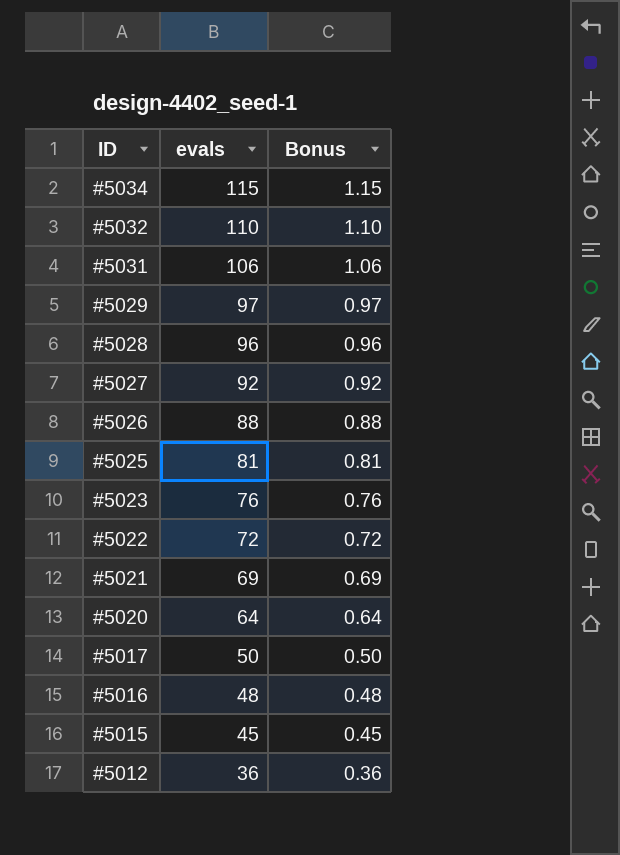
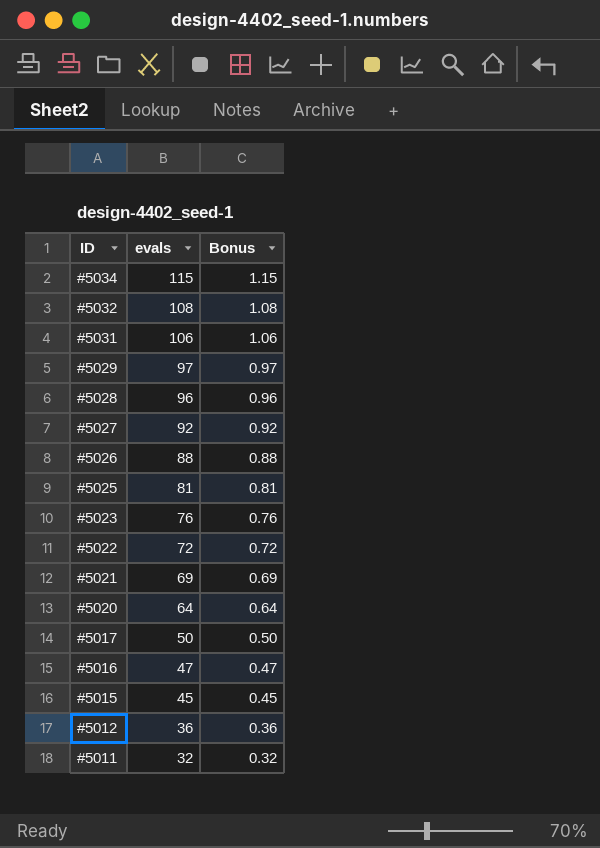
#5032 | evals: 110 -> 108
#5032 | Bonus: 1.10 -> 1.08
#5016 | evals: 48 -> 47
#5016 | Bonus: 0.48 -> 0.47
row #5011: none -> 32 | 0.32

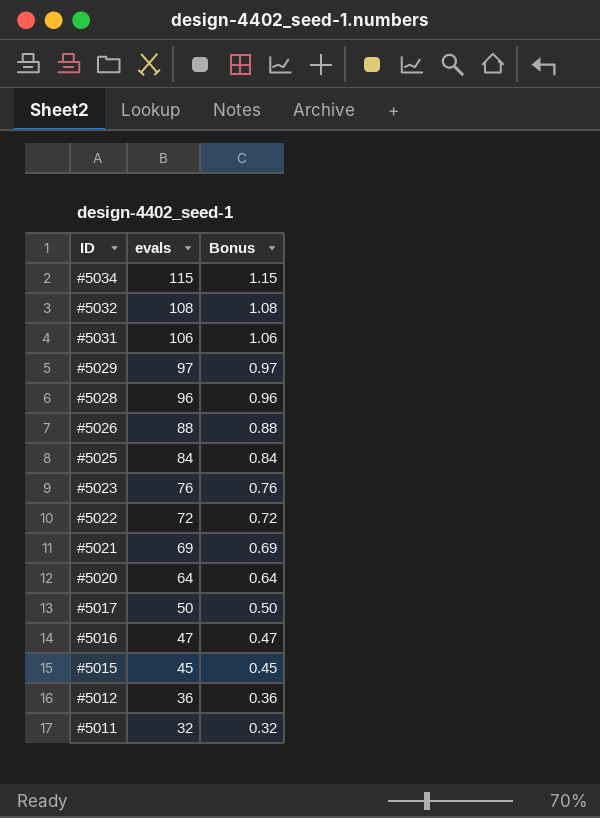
row #5027: 92 | 0.92 -> none
#5025 | evals: 81 -> 84
#5025 | Bonus: 0.81 -> 0.84

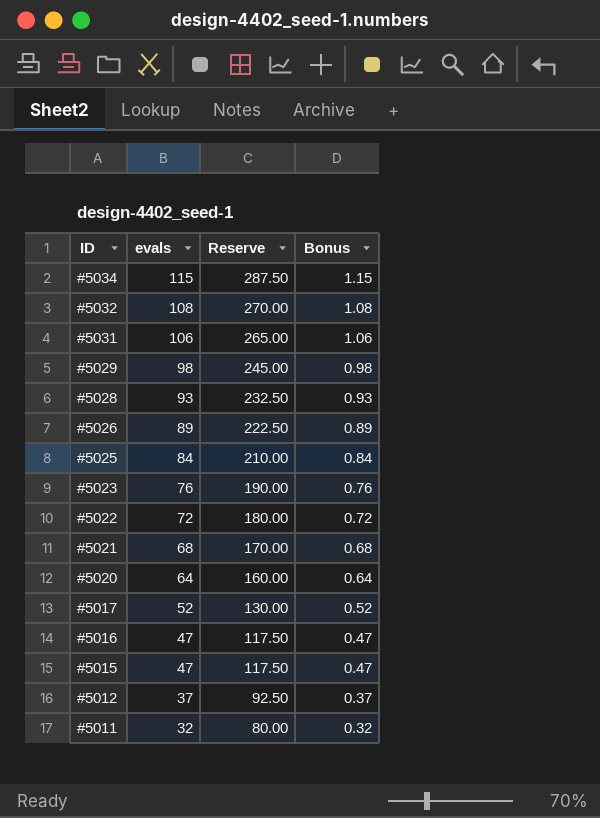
column Reserve | formula: none -> [evals] * 2.5
#5029 | evals: 97 -> 98
#5029 | Bonus: 0.97 -> 0.98
#5028 | evals: 96 -> 93
#5028 | Bonus: 0.96 -> 0.93
#5026 | evals: 88 -> 89
#5026 | Bonus: 0.88 -> 0.89
#5021 | evals: 69 -> 68
#5021 | Bonus: 0.69 -> 0.68
#5017 | evals: 50 -> 52
#5017 | Bonus: 0.50 -> 0.52
#5015 | evals: 45 -> 47
#5015 | Bonus: 0.45 -> 0.47
#5012 | evals: 36 -> 37
#5012 | Bonus: 0.36 -> 0.37

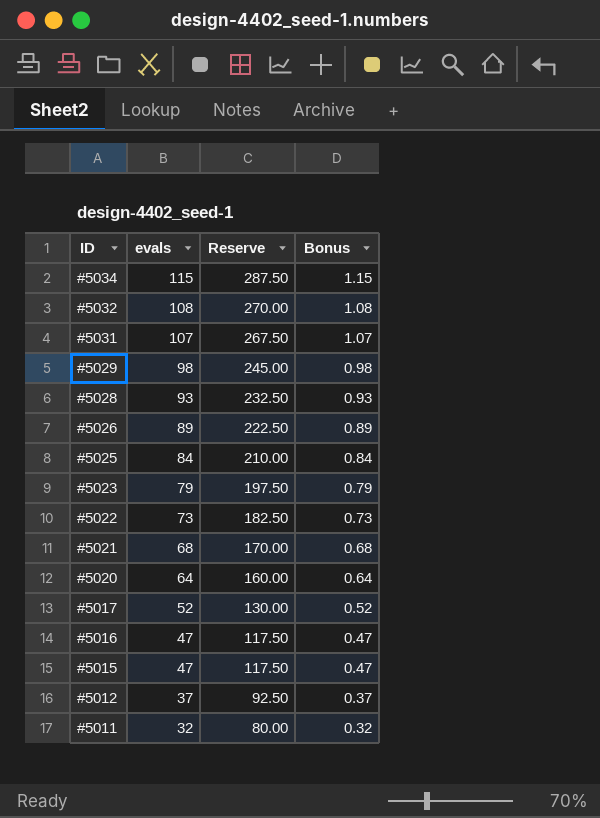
#5031 | evals: 106 -> 107
#5031 | Reserve: 265.00 -> 267.50
#5031 | Bonus: 1.06 -> 1.07
#5023 | evals: 76 -> 79
#5023 | Reserve: 190.00 -> 197.50
#5023 | Bonus: 0.76 -> 0.79
#5022 | evals: 72 -> 73
#5022 | Reserve: 180.00 -> 182.50
#5022 | Bonus: 0.72 -> 0.73

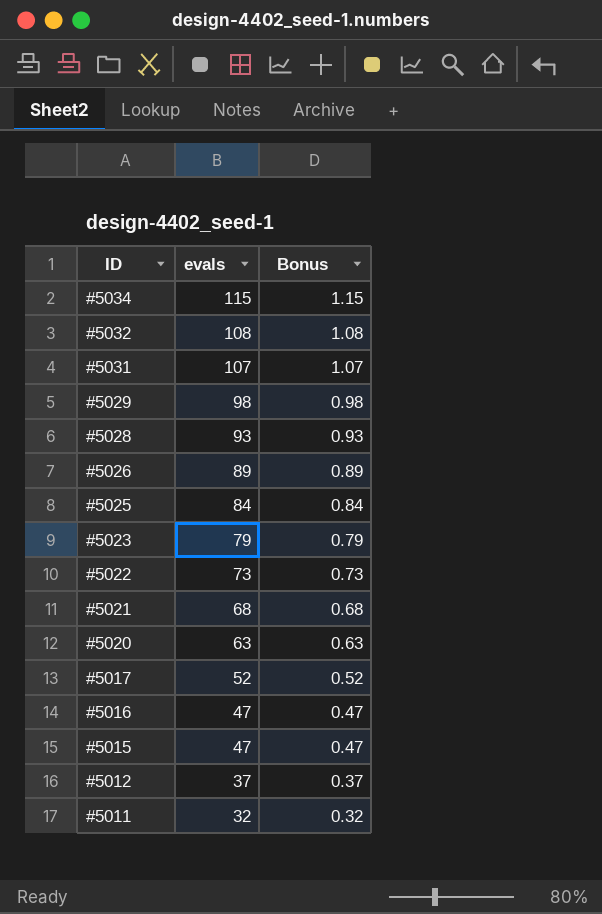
column Reserve | formula: [evals] * 2.5 -> none
#5020 | evals: 64 -> 63
#5020 | Bonus: 0.64 -> 0.63

